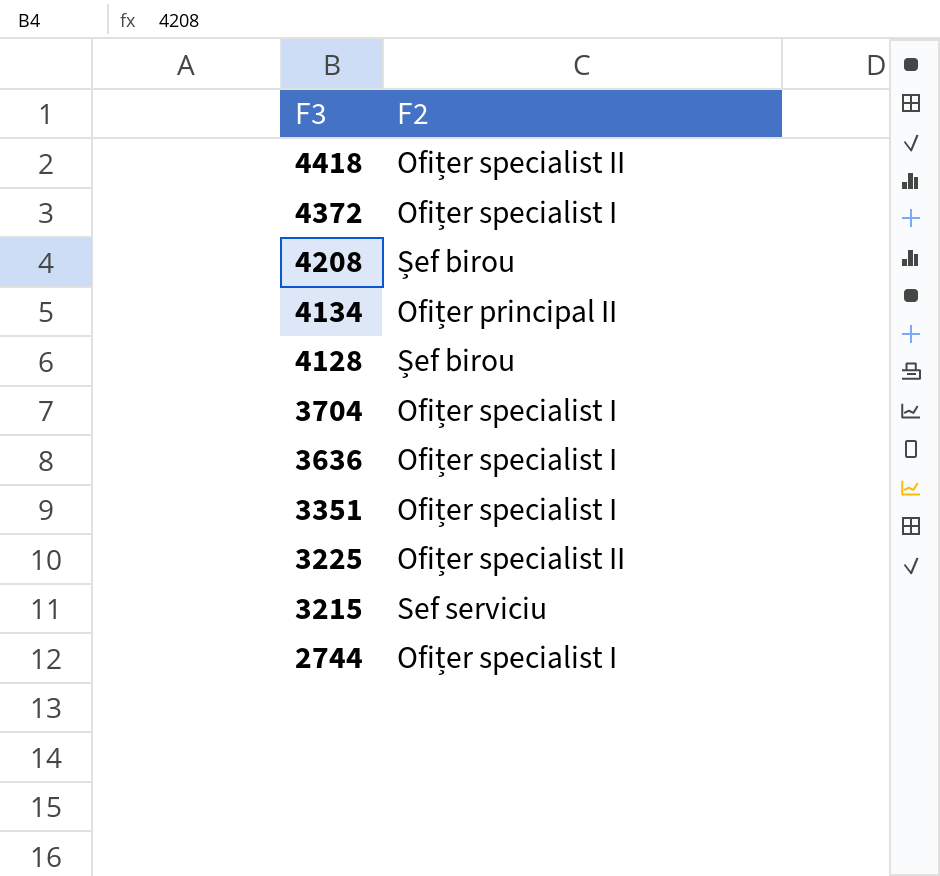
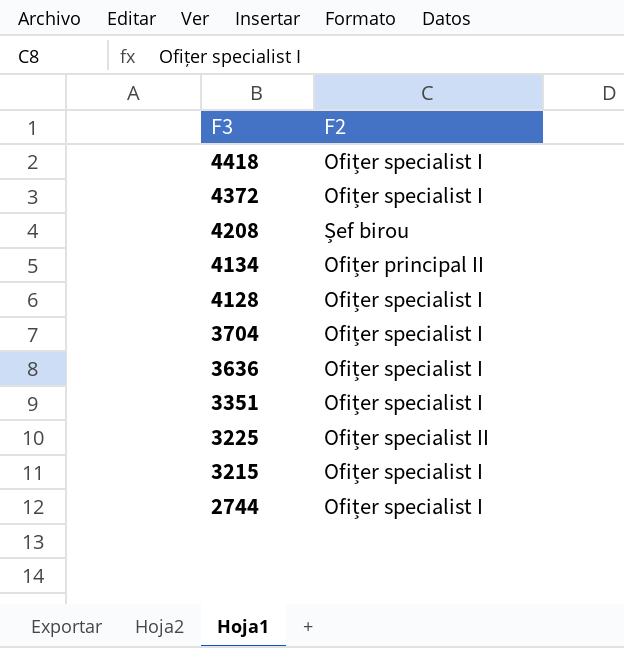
4418 | F2: Ofițer specialist II -> Ofițer specialist I
4128 | F2: Șef birou -> Ofițer specialist I
3215 | F2: Sef serviciu -> Ofițer specialist I

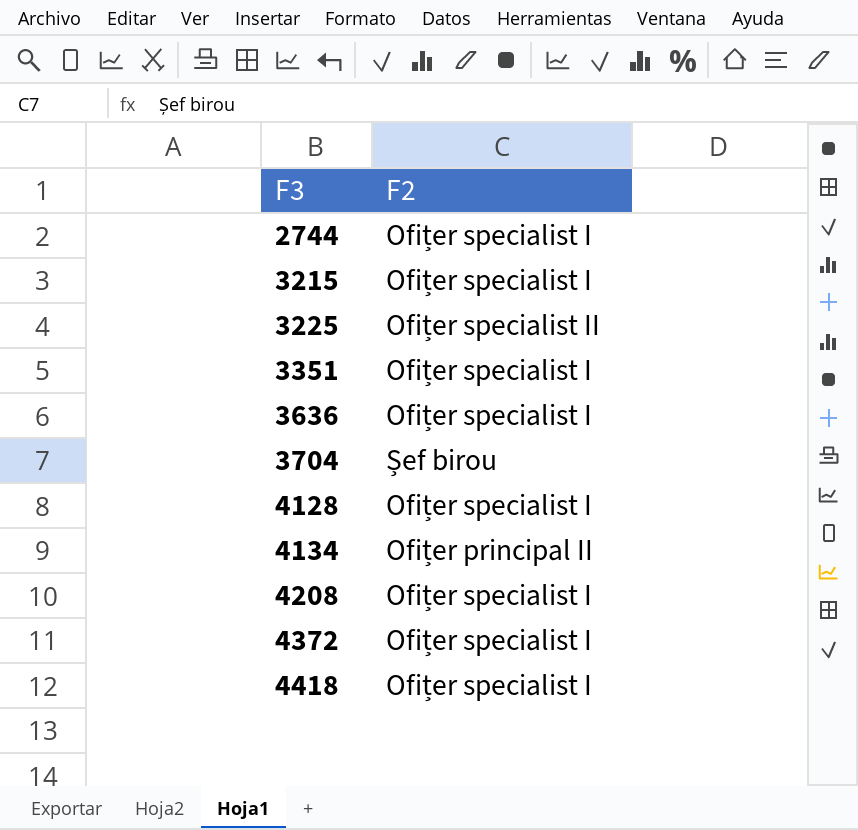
row order: F3 descending -> F3 ascending
3704 | F2: Ofițer specialist I -> Șef birou
4208 | F2: Șef birou -> Ofițer specialist I

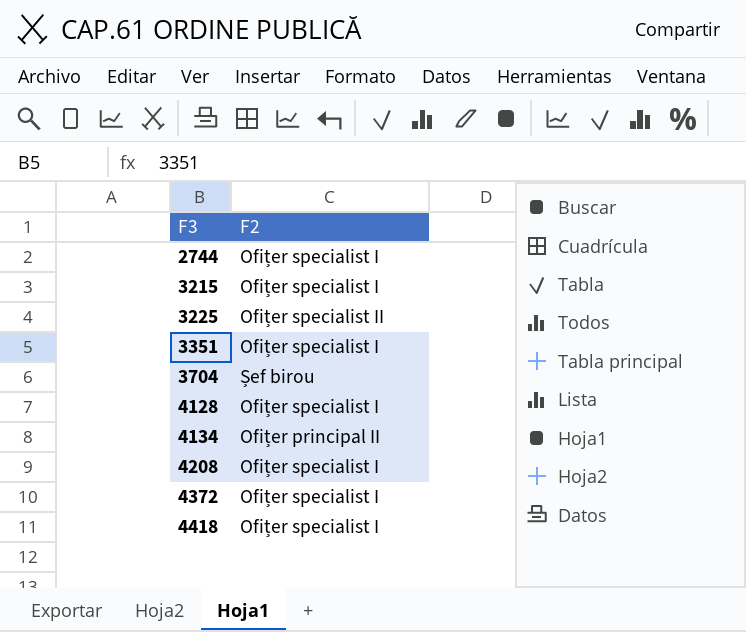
row 3636: Ofițer specialist I -> none

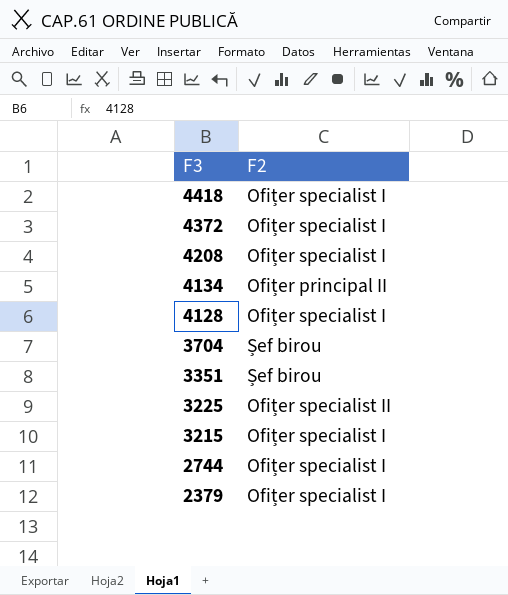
row order: F3 ascending -> F3 descending
3351 | F2: Ofițer specialist I -> Șef birou
row 2379: none -> Ofițer specialist I

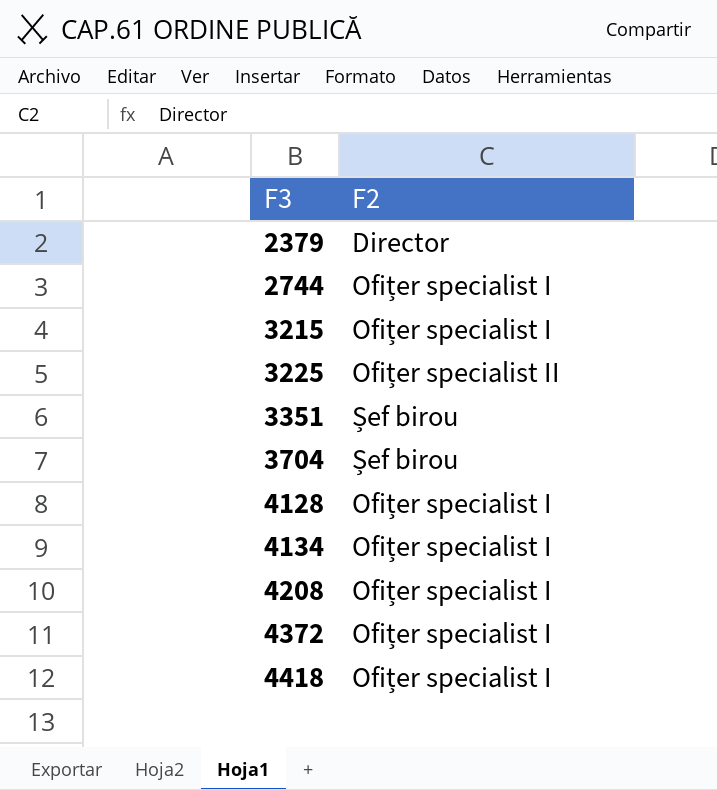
row order: F3 descending -> F3 ascending
2379 | F2: Ofițer specialist I -> Director
4134 | F2: Ofițer principal II -> Ofițer specialist I

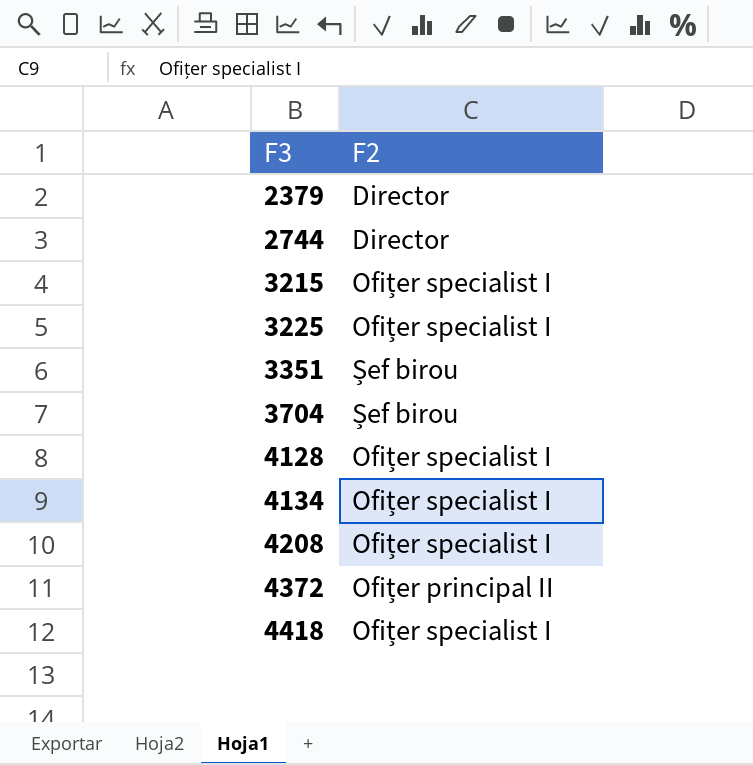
2744 | F2: Ofițer specialist I -> Director
3225 | F2: Ofițer specialist II -> Ofițer specialist I
4372 | F2: Ofițer specialist I -> Ofițer principal II

